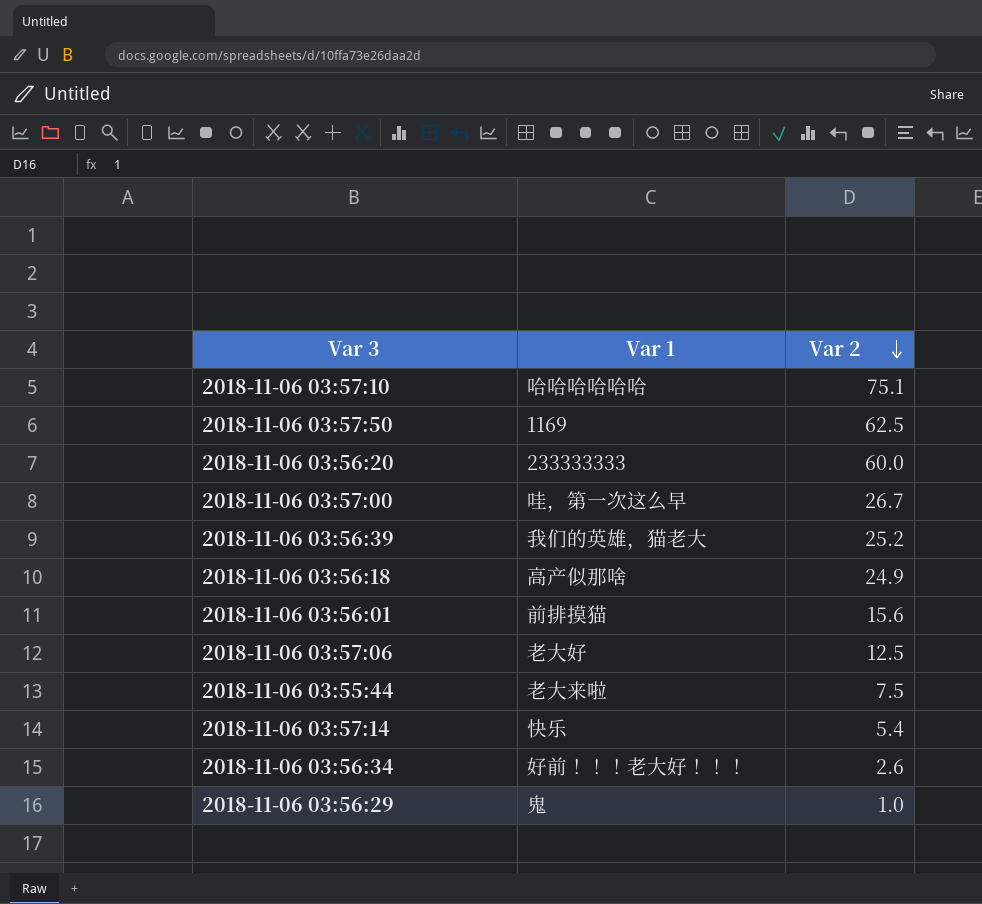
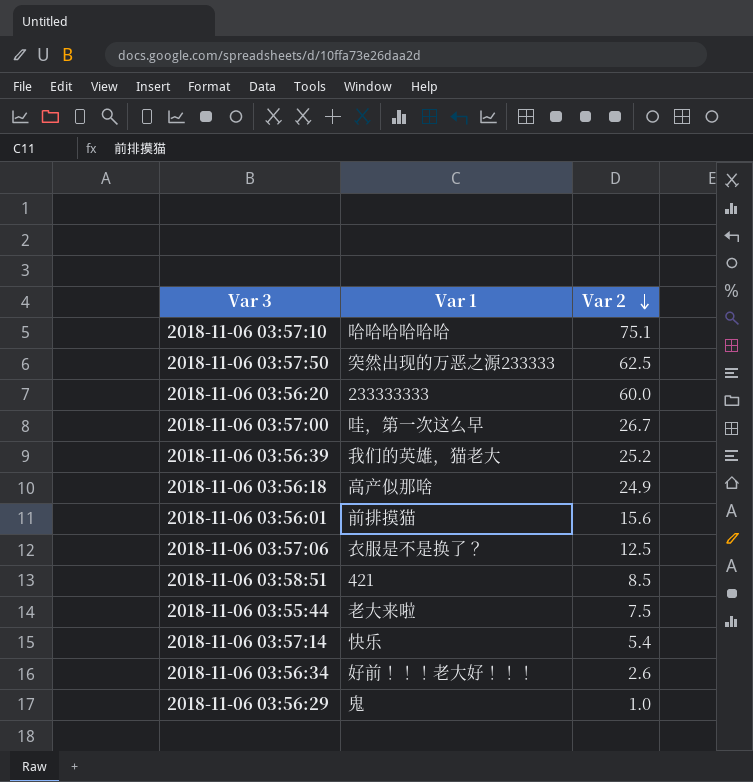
2018-11-06 03:57:50 | Var 1: 1169 -> 突然出现的万恶之源233333
2018-11-06 03:57:06 | Var 1: 老大好 -> 衣服是不是换了？
row 2018-11-06 03:58:51: none -> 421 | 8.5

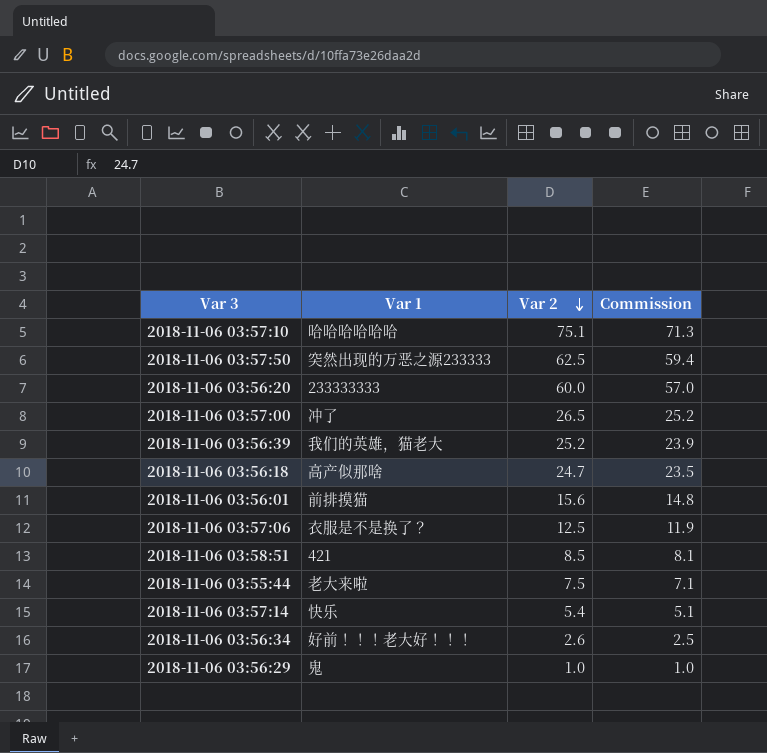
column Commission | formula: none -> [Var 2] * 0.95
2018-11-06 03:57:00 | Var 1: 哇，第一次这么早 -> 冲了
2018-11-06 03:57:00 | Var 2: 26.7 -> 26.5
2018-11-06 03:56:18 | Var 2: 24.9 -> 24.7

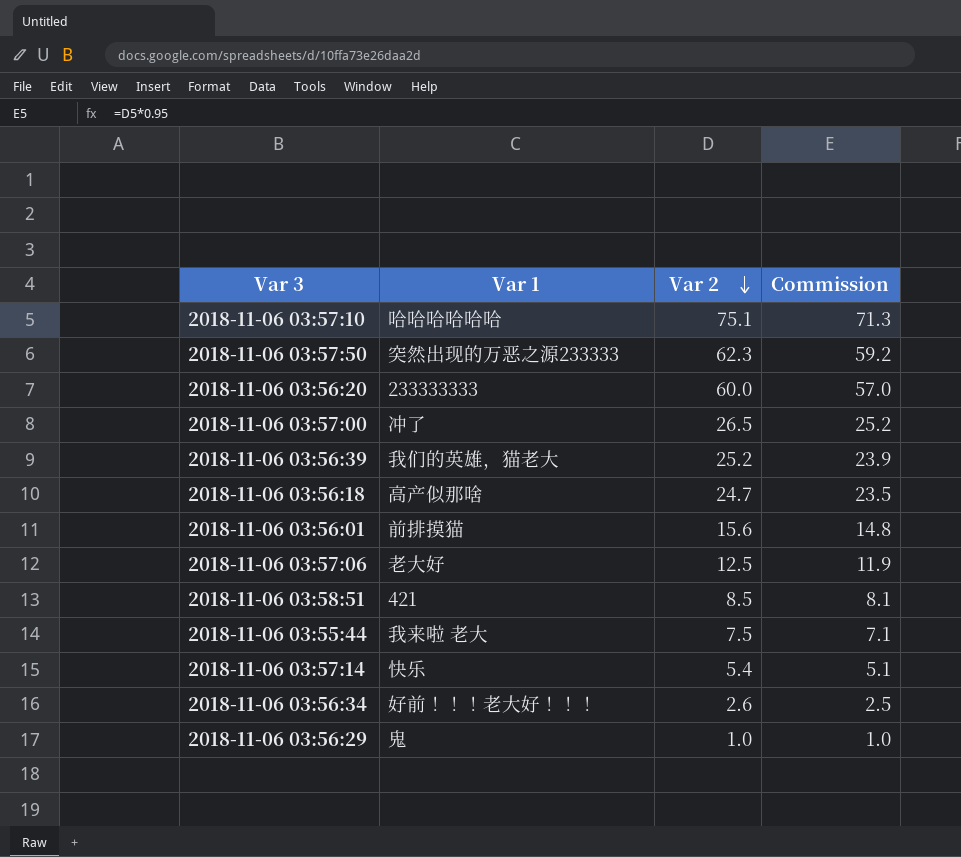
2018-11-06 03:57:50 | Var 2: 62.5 -> 62.3
2018-11-06 03:57:50 | Commission: 59.4 -> 59.2
2018-11-06 03:57:06 | Var 1: 衣服是不是换了？ -> 老大好
2018-11-06 03:55:44 | Var 1: 老大来啦 -> 我来啦 老大

